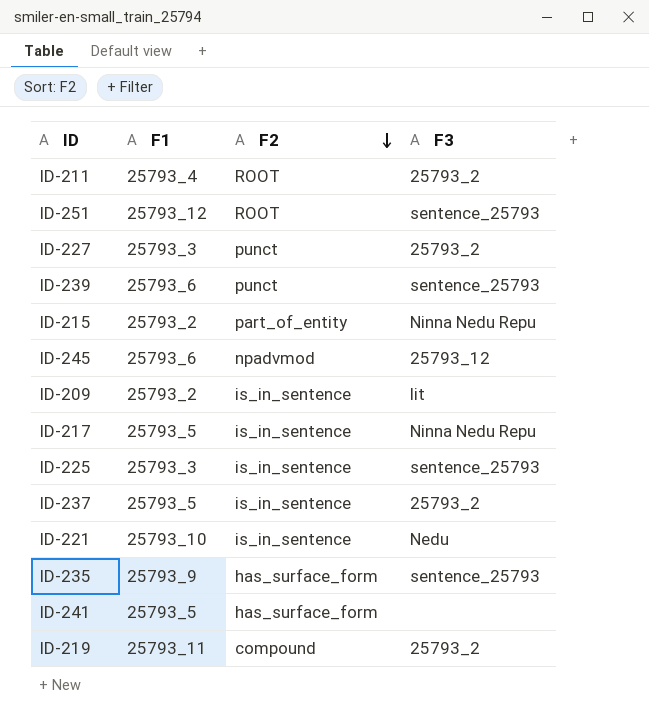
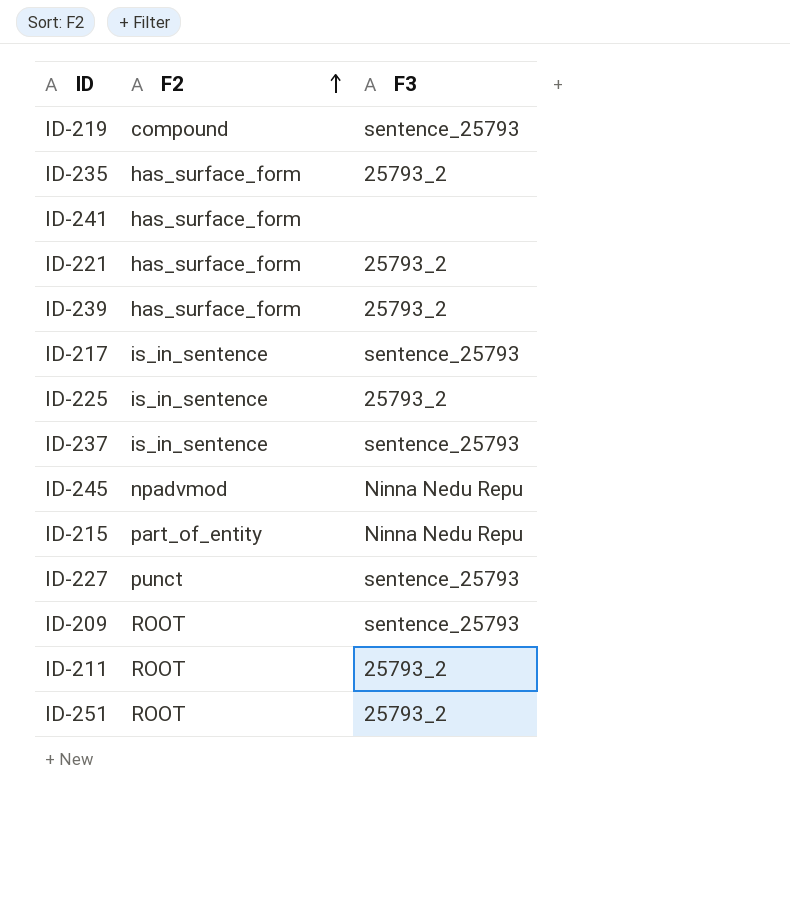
row order: F2 descending -> F2 ascending
column F1 | position: 2 -> none
ID-219 | F3: 25793_2 -> sentence_25793
ID-235 | F3: sentence_25793 -> 25793_2
ID-221 | F2: is_in_sentence -> has_surface_form
ID-221 | F3: Nedu -> 25793_2
ID-239 | F2: punct -> has_surface_form
ID-239 | F3: sentence_25793 -> 25793_2
ID-217 | F3: Ninna Nedu Repu -> sentence_25793
ID-225 | F3: sentence_25793 -> 25793_2
ID-237 | F3: 25793_2 -> sentence_25793
ID-245 | F3: 25793_12 -> Ninna Nedu Repu
ID-227 | F3: 25793_2 -> sentence_25793
ID-209 | F2: is_in_sentence -> ROOT
ID-209 | F3: lit -> sentence_25793
ID-251 | F3: sentence_25793 -> 25793_2

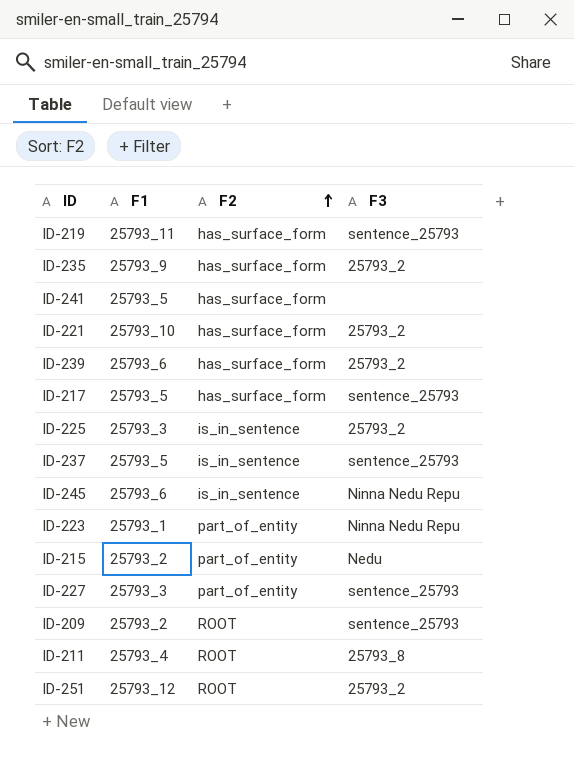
column F1 | position: none -> 2
ID-219 | F2: compound -> has_surface_form
ID-217 | F2: is_in_sentence -> has_surface_form
ID-245 | F2: npadvmod -> is_in_sentence
row ID-223: none -> 25793_1 | part_of_entity | Ninna Nedu Repu
ID-215 | F3: Ninna Nedu Repu -> Nedu
ID-227 | F2: punct -> part_of_entity
ID-211 | F3: 25793_2 -> 25793_8

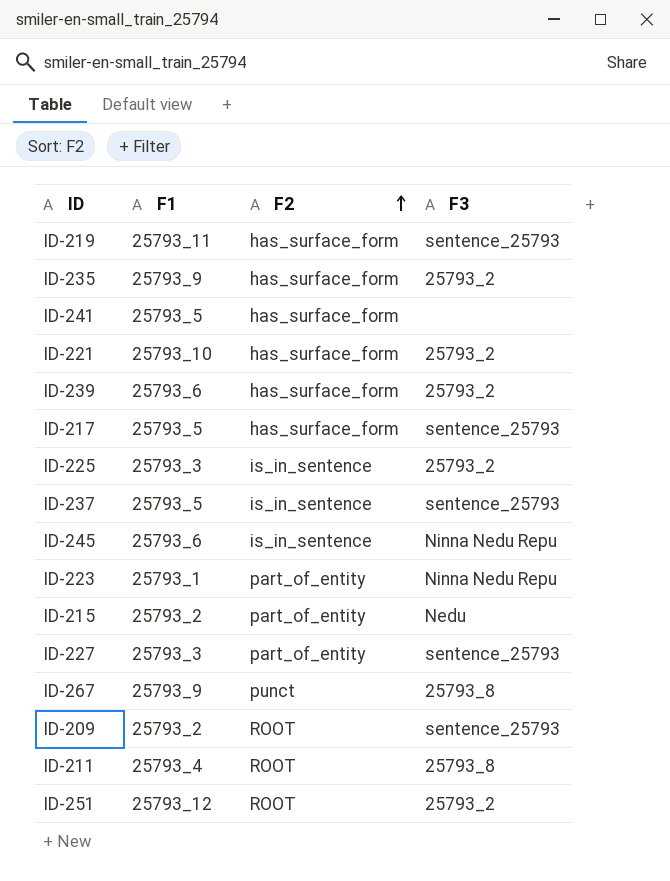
row ID-267: none -> 25793_9 | punct | 25793_8

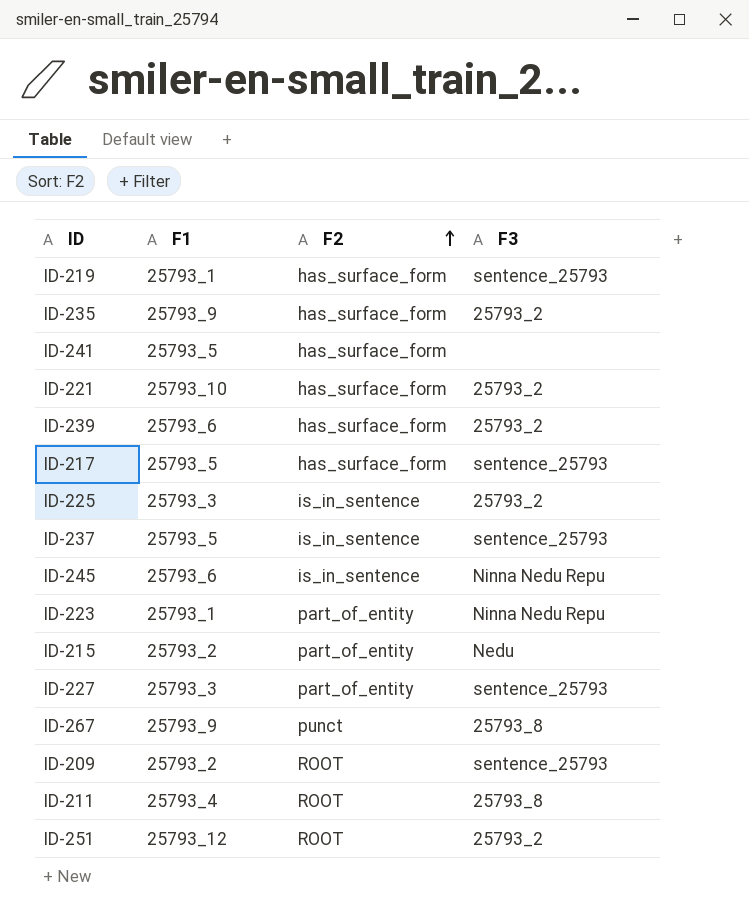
ID-219 | F1: 25793_11 -> 25793_1

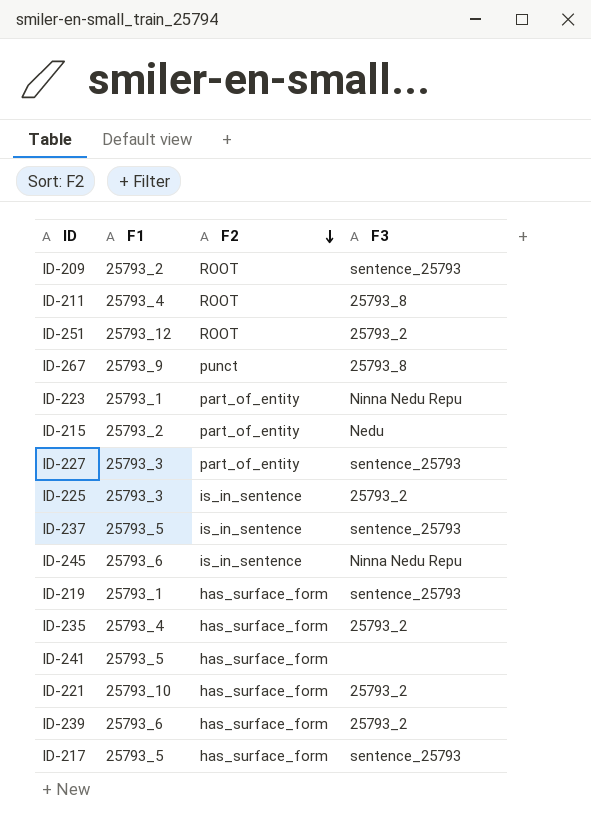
row order: F2 ascending -> F2 descending
ID-235 | F1: 25793_9 -> 25793_4

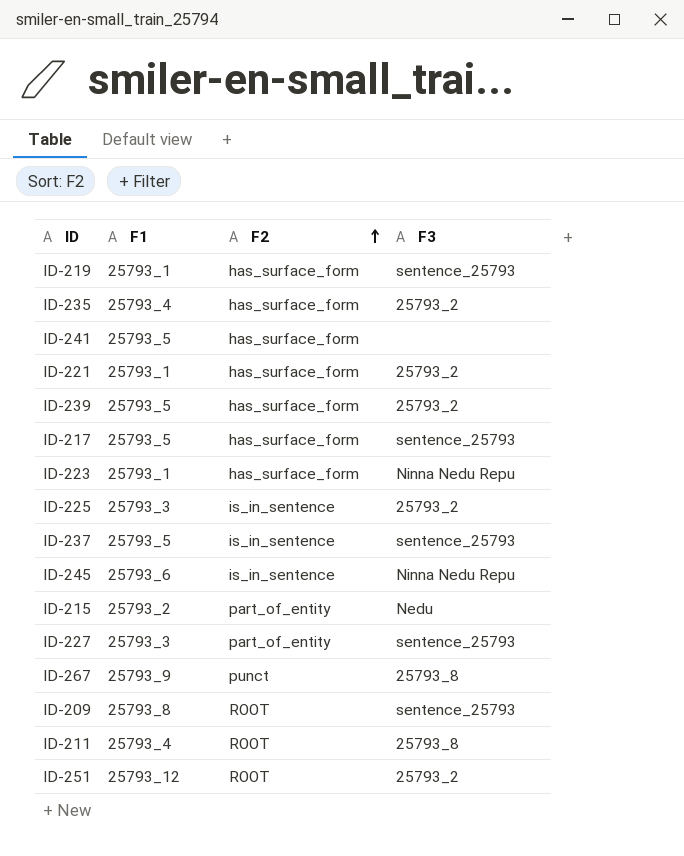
row order: F2 descending -> F2 ascending
ID-221 | F1: 25793_10 -> 25793_1
ID-239 | F1: 25793_6 -> 25793_5
ID-223 | F2: part_of_entity -> has_surface_form
ID-209 | F1: 25793_2 -> 25793_8

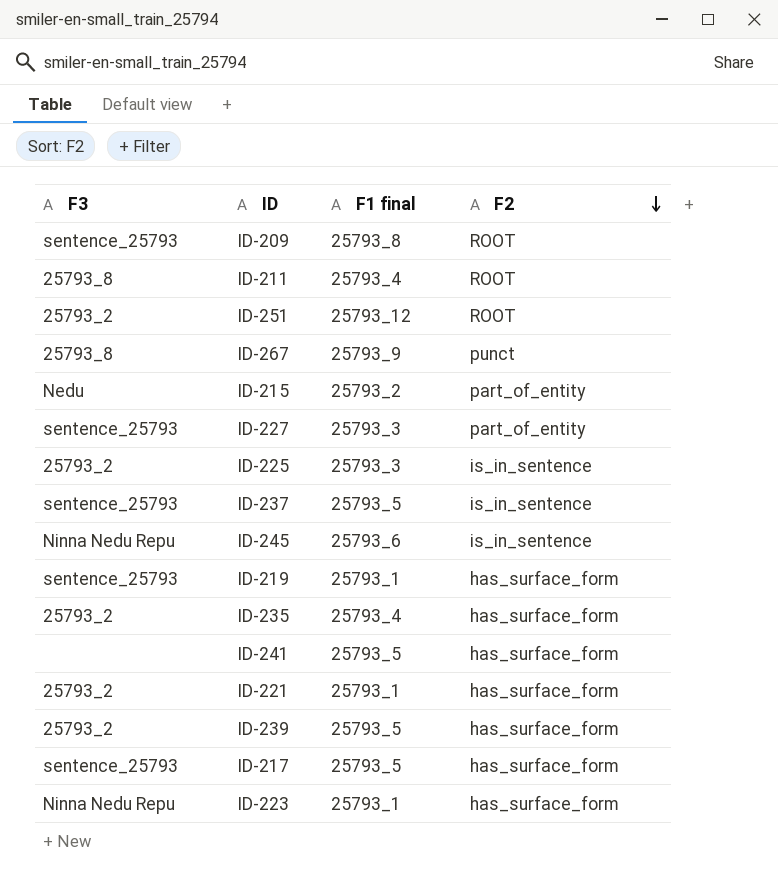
row order: F2 ascending -> F2 descending
column F3 | position: 4 -> 1
column name: F1 -> F1 final

